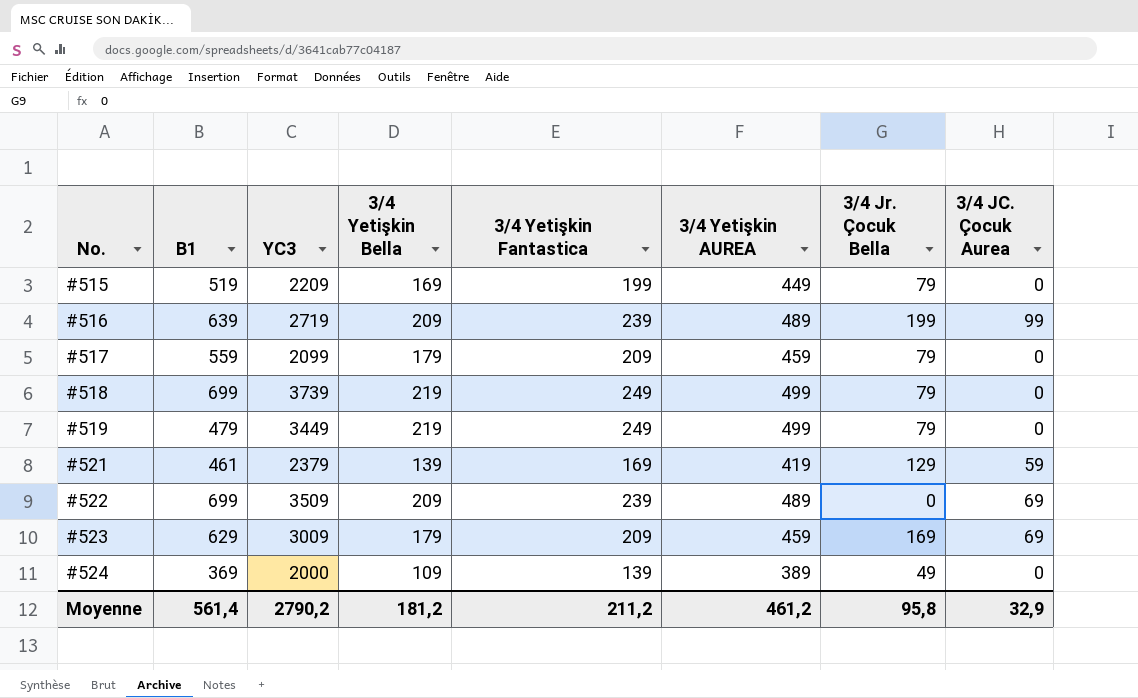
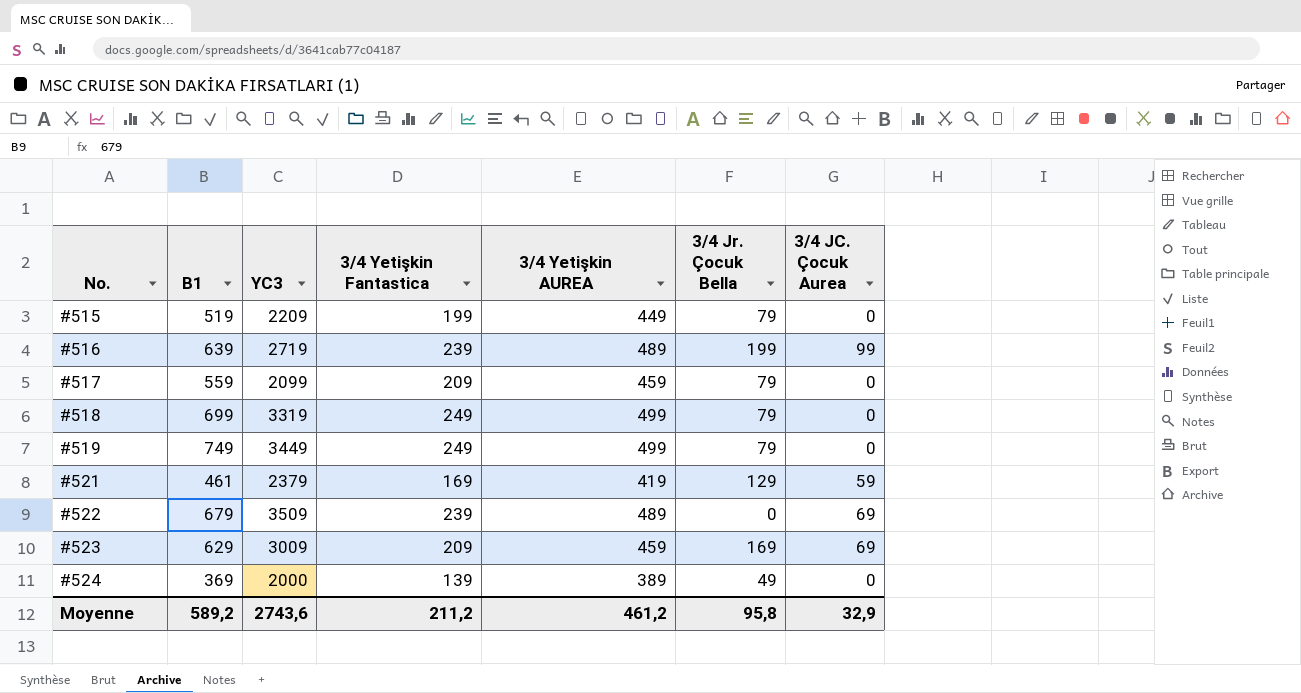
column 3/4 Yetişkin Bella | position: 4 -> none
#518 | YC3: 3739 -> 3319
#519 | B1: 479 -> 749
#522 | B1: 699 -> 679
Moyenne | B1: 561,4 -> 589,2
Moyenne | YC3: 2790,2 -> 2743,6

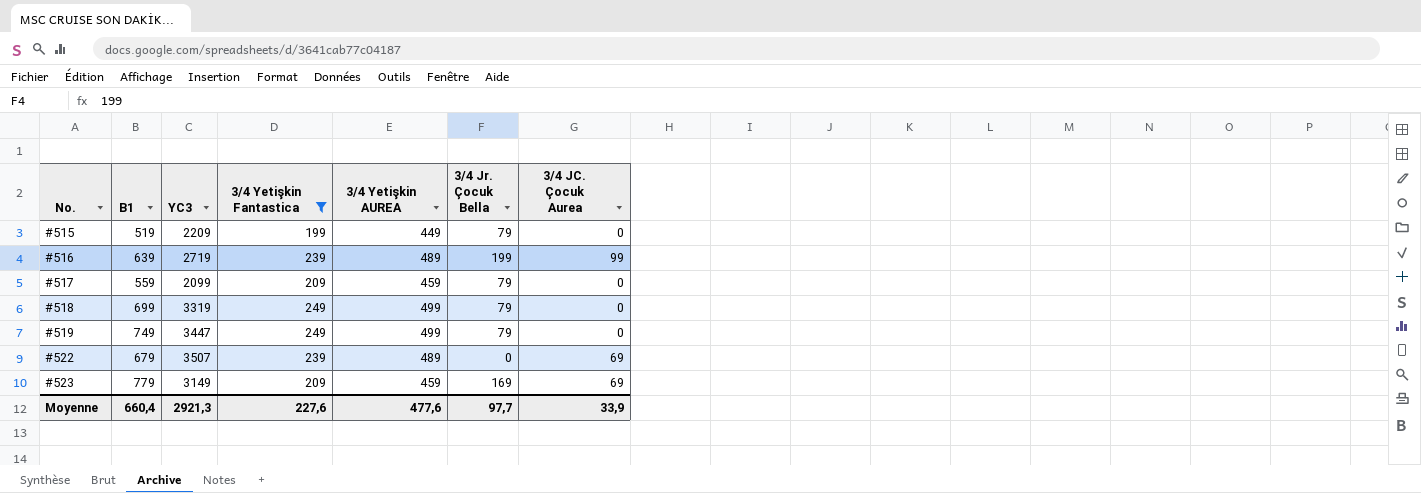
filter: none -> 3/4 Yetişkin Fantastica >= 199
#519 | YC3: 3449 -> 3447
#522 | YC3: 3509 -> 3507
#523 | B1: 629 -> 779
#523 | YC3: 3009 -> 3149
Moyenne | B1: 589,2 -> 660,4
Moyenne | YC3: 2743,6 -> 2921,3
Moyenne | 3/4 Yetişkin Fantastica: 211,2 -> 227,6
Moyenne | 3/4 Yetişkin AUREA: 461,2 -> 477,6
Moyenne | 3/4 Jr. Çocuk Bella: 95,8 -> 97,7
Moyenne | 3/4 JC. Çocuk Aurea: 32,9 -> 33,9

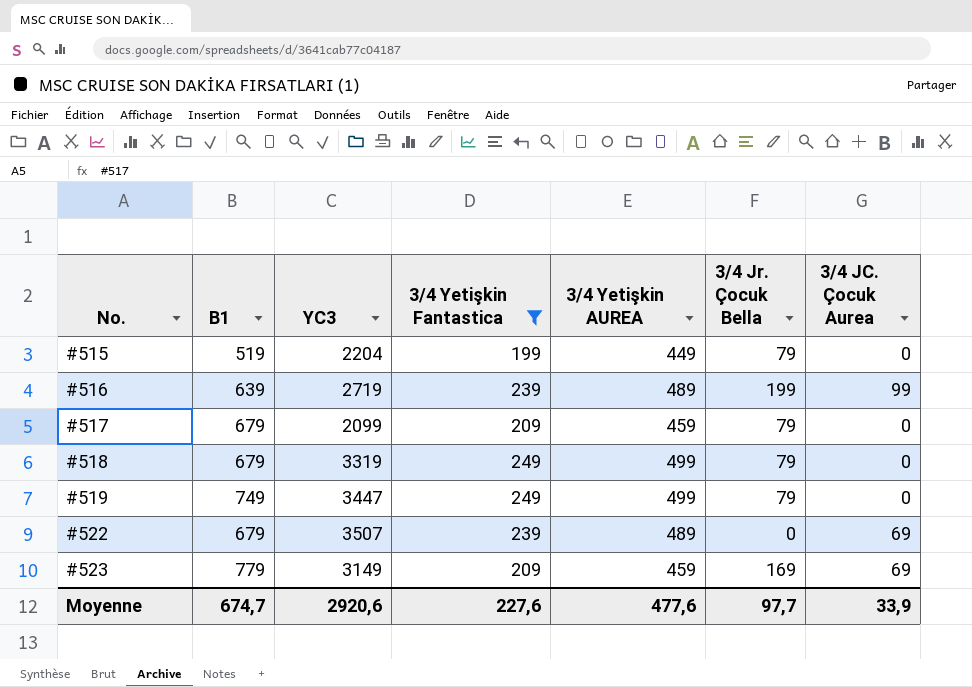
#515 | YC3: 2209 -> 2204
#517 | B1: 559 -> 679
#518 | B1: 699 -> 679
Moyenne | B1: 660,4 -> 674,7
Moyenne | YC3: 2921,3 -> 2920,6

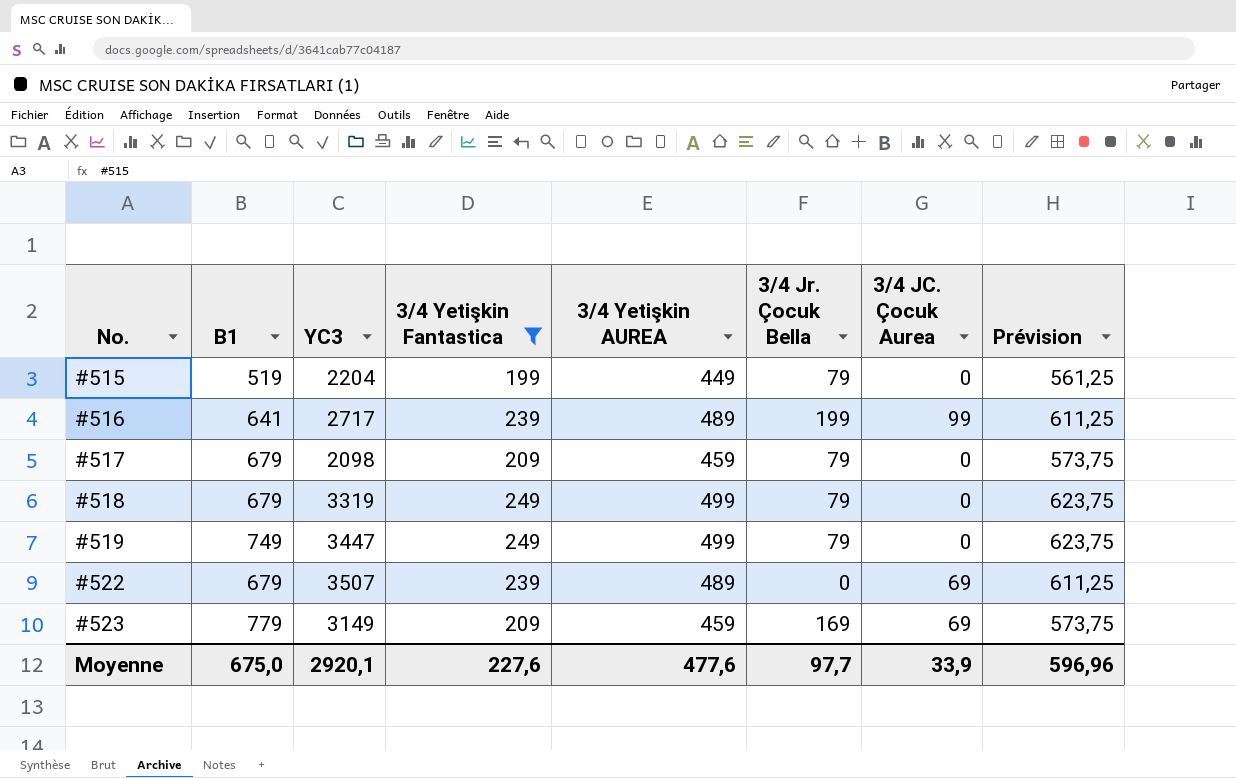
column Prévision | formula: none -> [3/4 Yetişkin AUREA] * 1,25
#516 | B1: 639 -> 641
#516 | YC3: 2719 -> 2717
#517 | YC3: 2099 -> 2098
Moyenne | B1: 674,7 -> 675,0
Moyenne | YC3: 2920,6 -> 2920,1

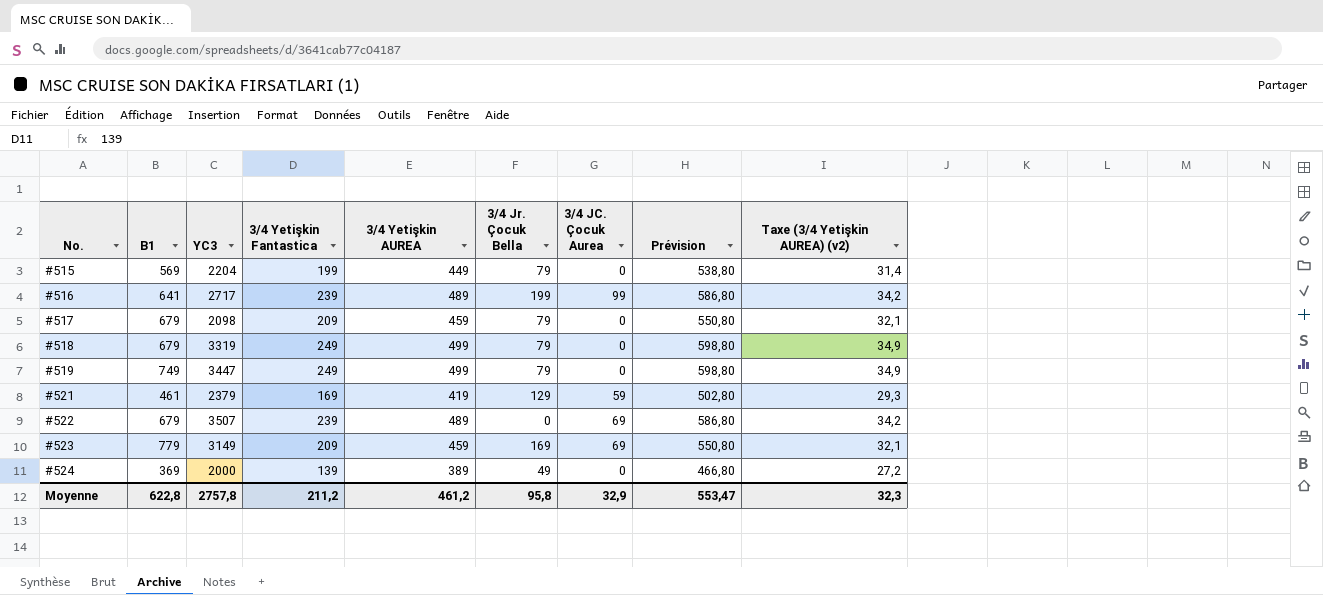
filter: 3/4 Yetişkin Fantastica >= 199 -> none
column Prévision | formula: [3/4 Yetişkin AUREA] * 1,25 -> [3/4 Yetişkin AUREA] * 1,2
column Taxe (3/4 Yetişkin AUREA) (v2) | formula: none -> [3/4 Yetişkin AUREA] * 0,07
#515 | B1: 519 -> 569
Moyenne | B1: 675,0 -> 622,8
Moyenne | YC3: 2920,1 -> 2757,8
Moyenne | 3/4 Yetişkin Fantastica: 227,6 -> 211,2
Moyenne | 3/4 Yetişkin AUREA: 477,6 -> 461,2
Moyenne | 3/4 Jr. Çocuk Bella: 97,7 -> 95,8
Moyenne | 3/4 JC. Çocuk Aurea: 33,9 -> 32,9
Moyenne | Prévision: 596,96 -> 553,47

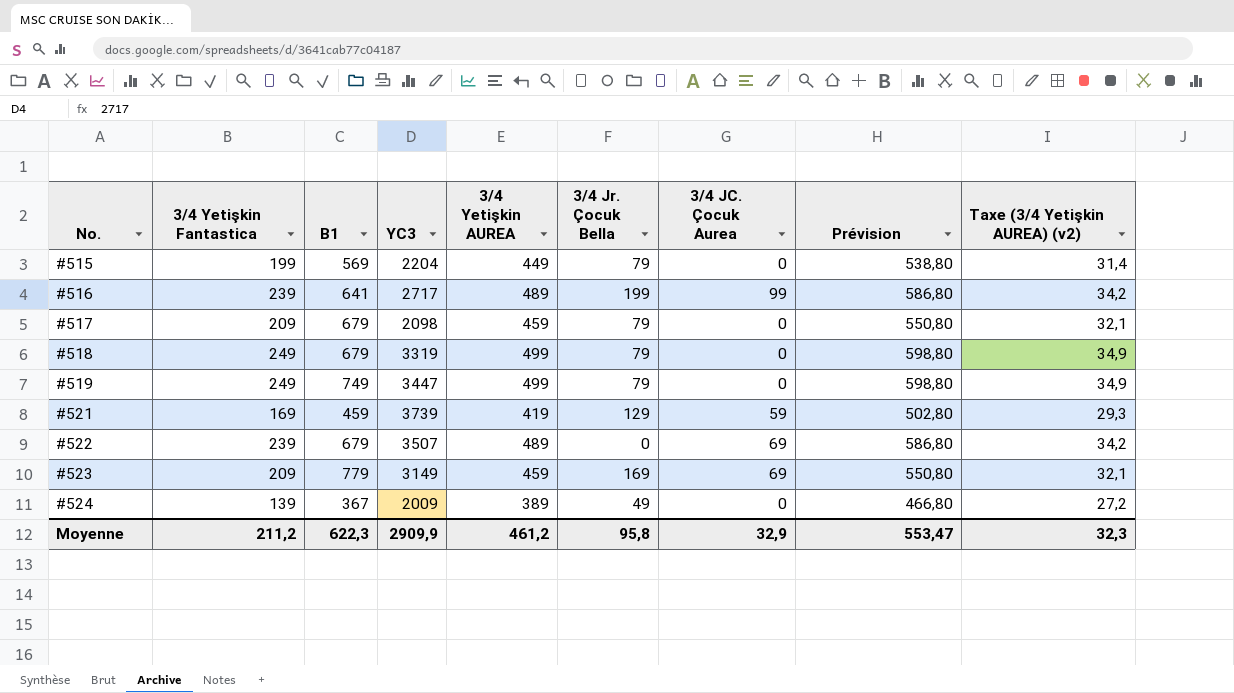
column 3/4 Yetişkin Fantastica | position: 4 -> 2
#521 | B1: 461 -> 459
#521 | YC3: 2379 -> 3739
#524 | B1: 369 -> 367
#524 | YC3: 2000 -> 2009
Moyenne | B1: 622,8 -> 622,3
Moyenne | YC3: 2757,8 -> 2909,9

